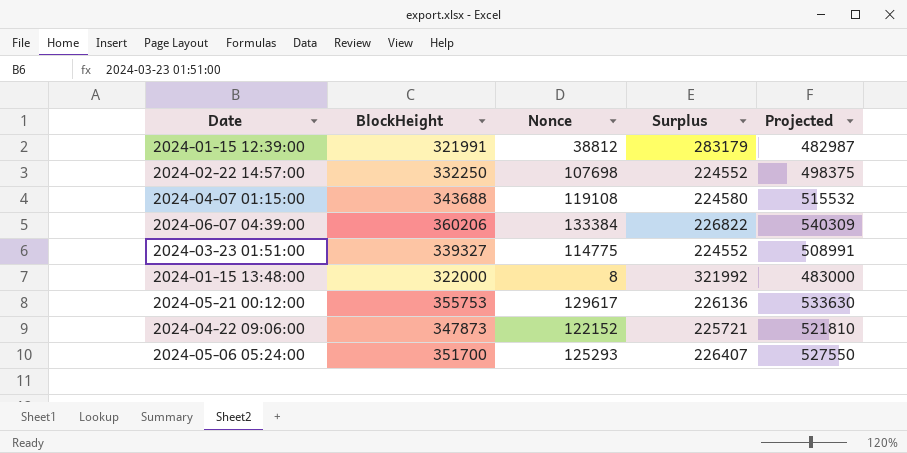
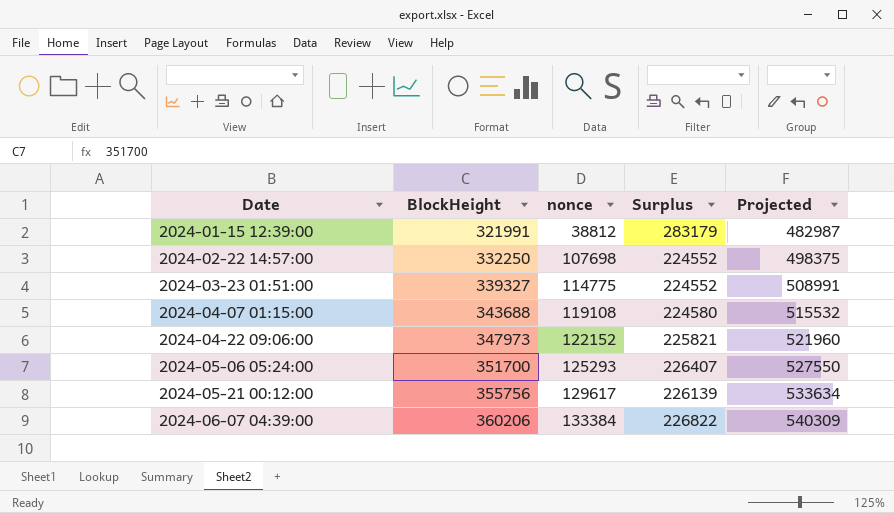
row order: none -> Date ascending
column name: Nonce -> nonce
row 2024-01-15 13:48:00: 322000 | 8 | 321992 | 483000 -> none
2024-04-22 09:06:00 | BlockHeight: 347873 -> 347973
2024-04-22 09:06:00 | Surplus: 225721 -> 225821
2024-04-22 09:06:00 | Projected: 521810 -> 521960
2024-05-21 00:12:00 | BlockHeight: 355753 -> 355756
2024-05-21 00:12:00 | Surplus: 226136 -> 226139
2024-05-21 00:12:00 | Projected: 533630 -> 533634

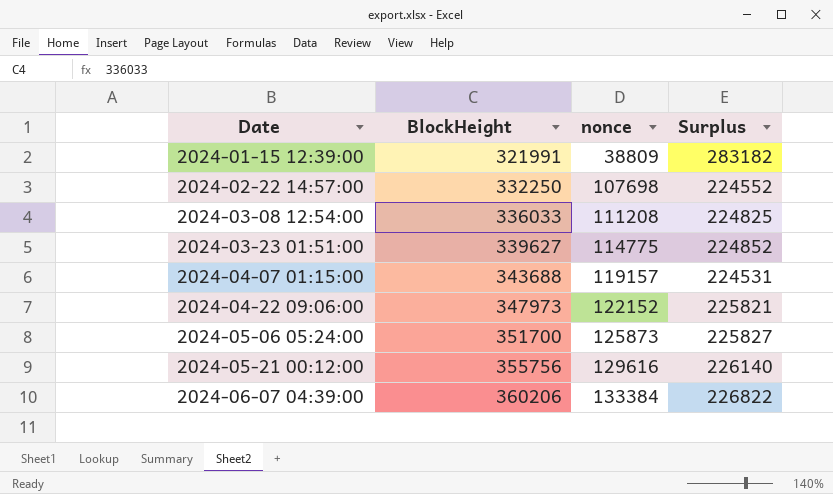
column Projected | formula: [BlockHeight] * 1.5 -> none
2024-01-15 12:39:00 | nonce: 38812 -> 38809
2024-01-15 12:39:00 | Surplus: 283179 -> 283182
row 2024-03-08 12:54:00: none -> 336033 | 111208 | 224825
2024-03-23 01:51:00 | BlockHeight: 339327 -> 339627
2024-03-23 01:51:00 | Surplus: 224552 -> 224852
2024-04-07 01:15:00 | nonce: 119108 -> 119157
2024-04-07 01:15:00 | Surplus: 224580 -> 224531
2024-05-06 05:24:00 | nonce: 125293 -> 125873
2024-05-06 05:24:00 | Surplus: 226407 -> 225827
2024-05-21 00:12:00 | nonce: 129617 -> 129616
2024-05-21 00:12:00 | Surplus: 226139 -> 226140

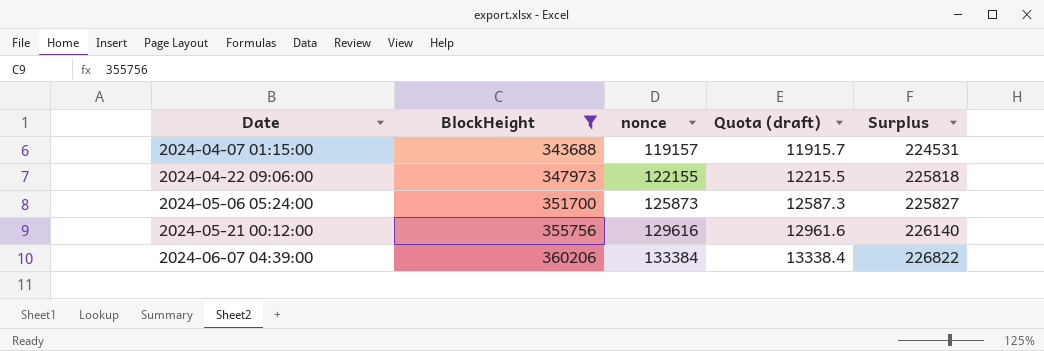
filter: none -> BlockHeight >= 343688
column Quota (draft) | formula: none -> [nonce] * 0.1
2024-04-22 09:06:00 | nonce: 122152 -> 122155
2024-04-22 09:06:00 | Surplus: 225821 -> 225818

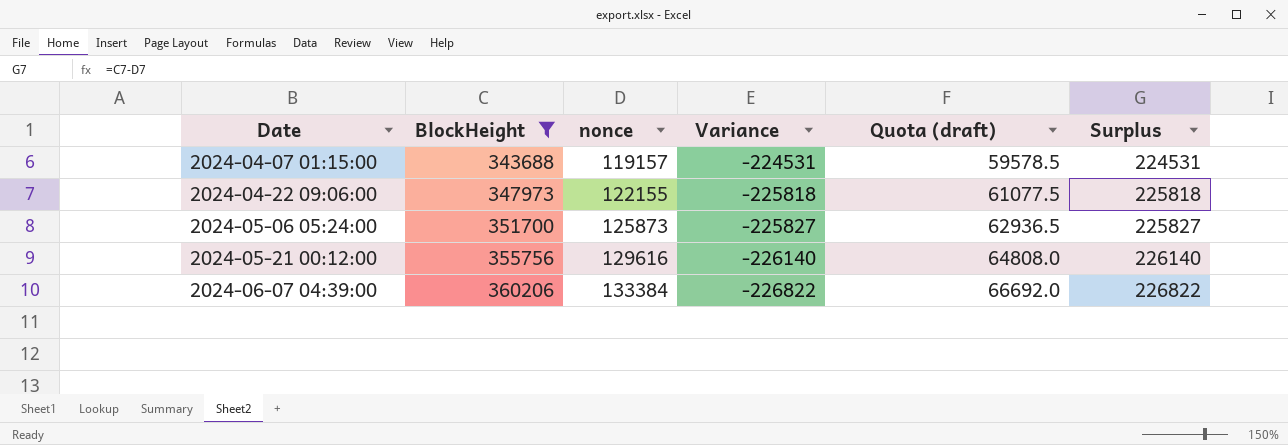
column Variance | formula: none -> [nonce] - [BlockHeight]
column Quota (draft) | formula: [nonce] * 0.1 -> [nonce] * 0.5

